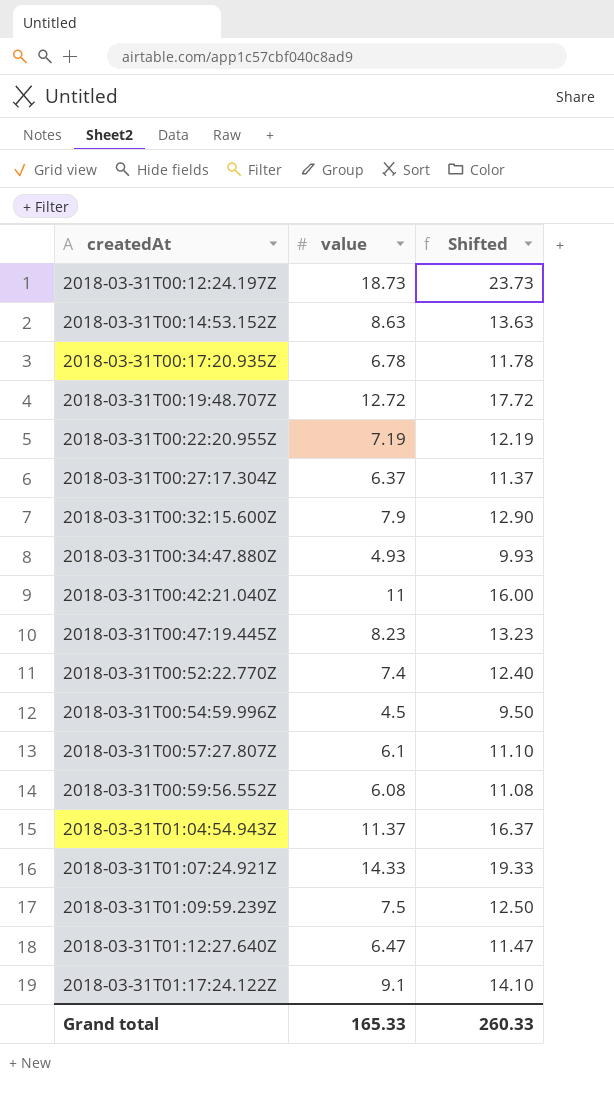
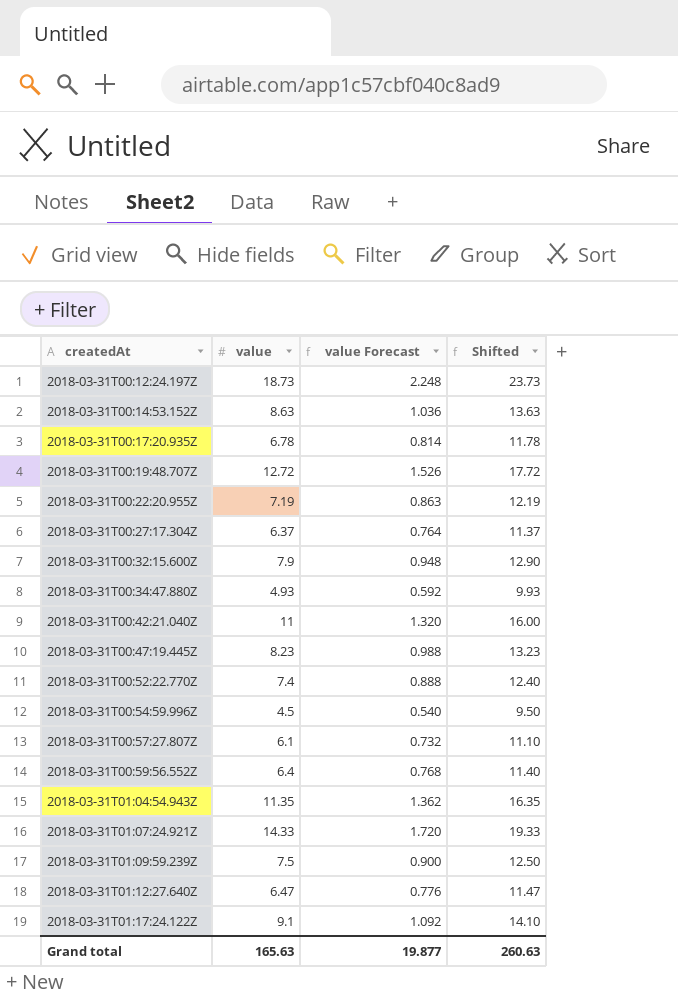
column value Forecast | formula: none -> [value] * 0.12
2018-03-31T00:59:56.552Z | value: 6.08 -> 6.4
2018-03-31T00:59:56.552Z | Shifted: 11.08 -> 11.40
2018-03-31T01:04:54.943Z | value: 11.37 -> 11.35
2018-03-31T01:04:54.943Z | Shifted: 16.37 -> 16.35
Grand total | value: 165.33 -> 165.63
Grand total | Shifted: 260.33 -> 260.63

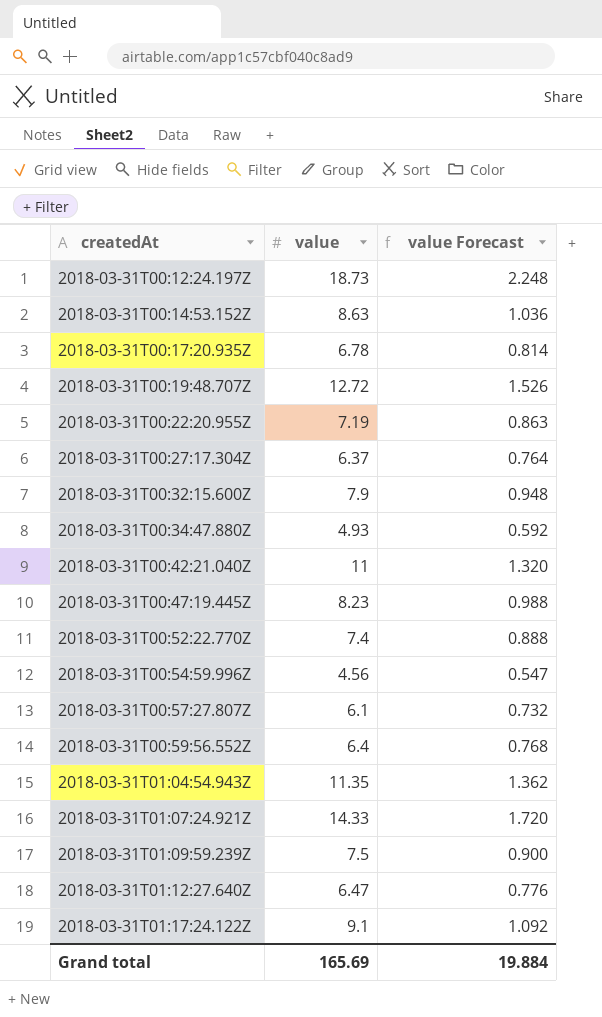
column Shifted | formula: [value] + 5 -> none
2018-03-31T00:54:59.996Z | value: 4.5 -> 4.56
2018-03-31T00:54:59.996Z | value Forecast: 0.540 -> 0.547
Grand total | value: 165.63 -> 165.69
Grand total | value Forecast: 19.877 -> 19.884

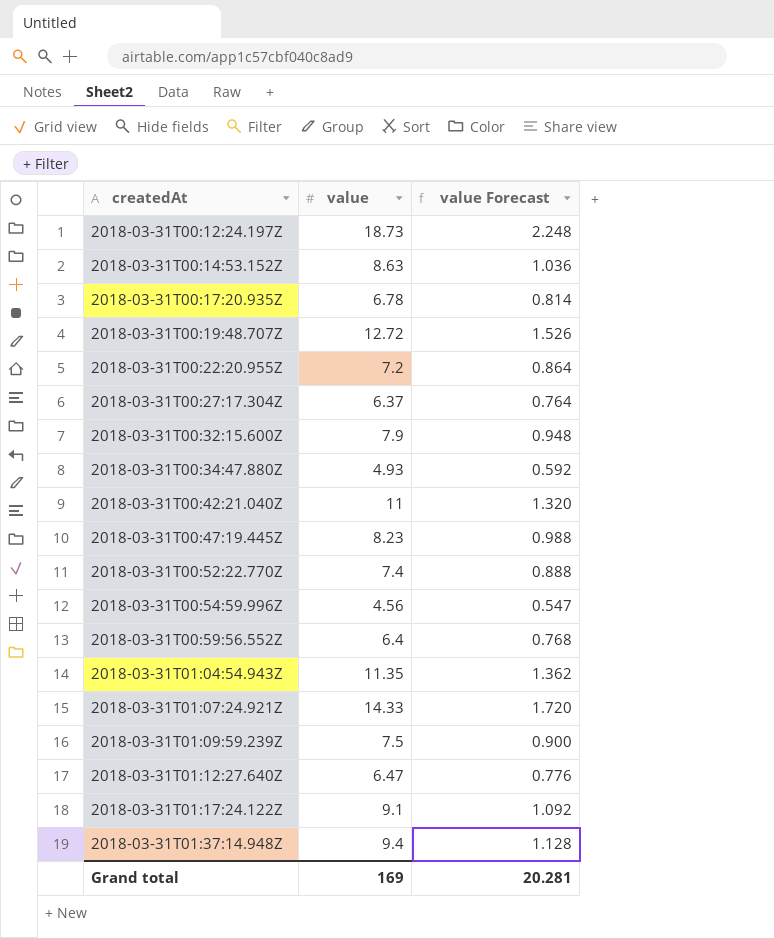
row 2018-03-31T00:57:27.807Z: 6.1 | 0.732 -> none
2018-03-31T00:22:20.955Z | value: 7.19 -> 7.2
2018-03-31T00:22:20.955Z | value Forecast: 0.863 -> 0.864
row 2018-03-31T01:37:14.948Z: none -> 9.4 | 1.128
Grand total | value: 165.69 -> 169
Grand total | value Forecast: 19.884 -> 20.281

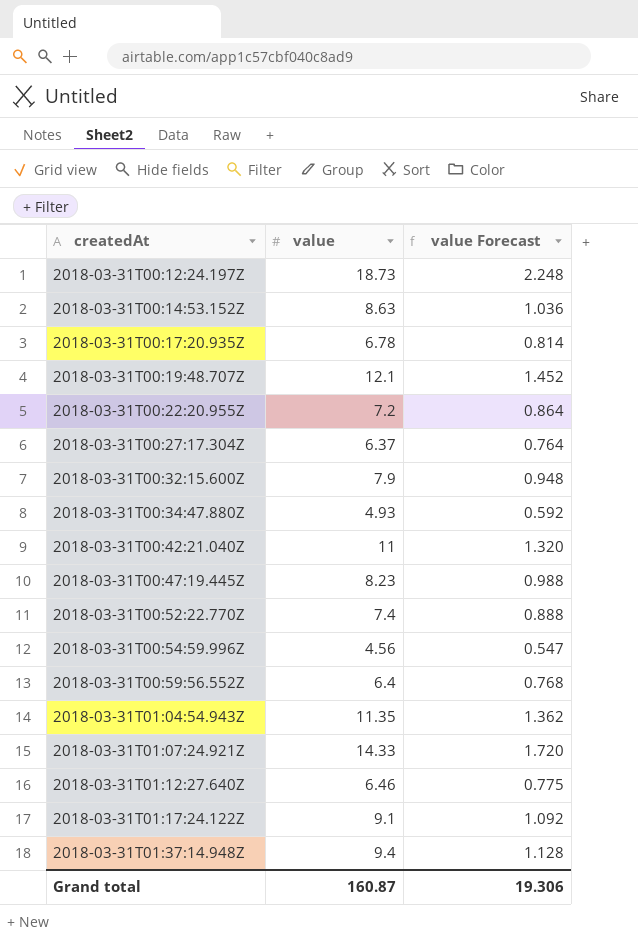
row 2018-03-31T01:09:59.239Z: 7.5 | 0.900 -> none
2018-03-31T00:19:48.707Z | value: 12.72 -> 12.1
2018-03-31T00:19:48.707Z | value Forecast: 1.526 -> 1.452
2018-03-31T01:12:27.640Z | value: 6.47 -> 6.46
2018-03-31T01:12:27.640Z | value Forecast: 0.776 -> 0.775
Grand total | value: 169 -> 160.87
Grand total | value Forecast: 20.281 -> 19.306

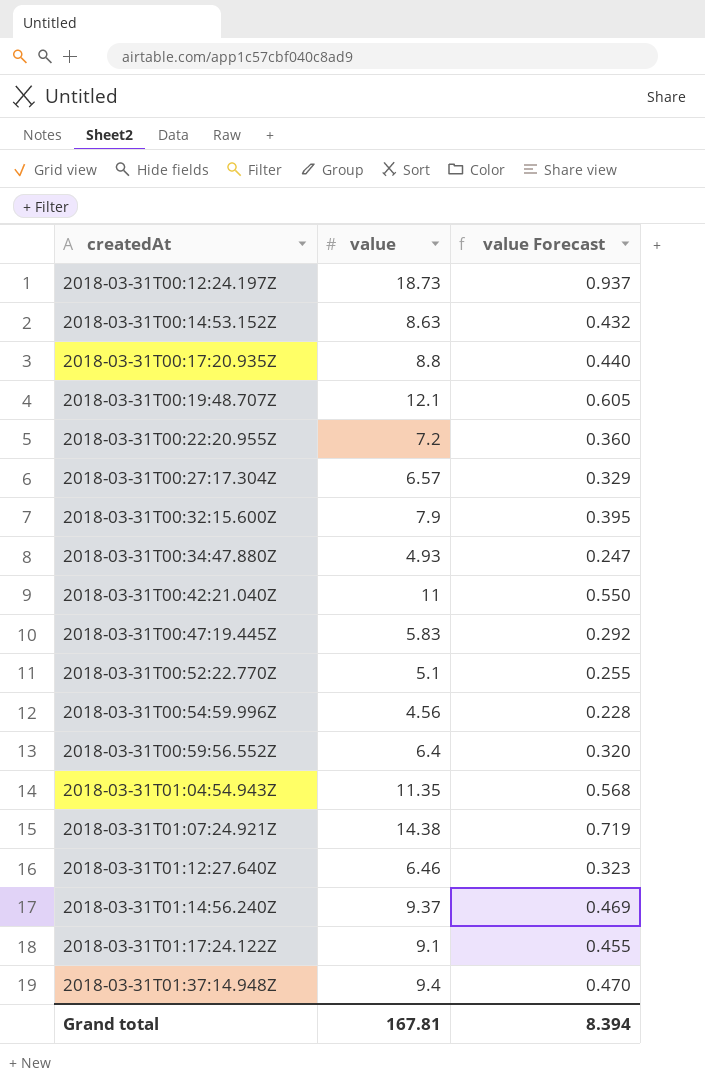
column value Forecast | formula: [value] * 0.12 -> [value] * 0.05
2018-03-31T00:17:20.935Z | value: 6.78 -> 8.8
2018-03-31T00:27:17.304Z | value: 6.37 -> 6.57
2018-03-31T00:47:19.445Z | value: 8.23 -> 5.83
2018-03-31T00:52:22.770Z | value: 7.4 -> 5.1
2018-03-31T01:07:24.921Z | value: 14.33 -> 14.38
row 2018-03-31T01:14:56.240Z: none -> 9.37 | 0.469
Grand total | value: 160.87 -> 167.81
Grand total | value Forecast: 19.306 -> 8.394

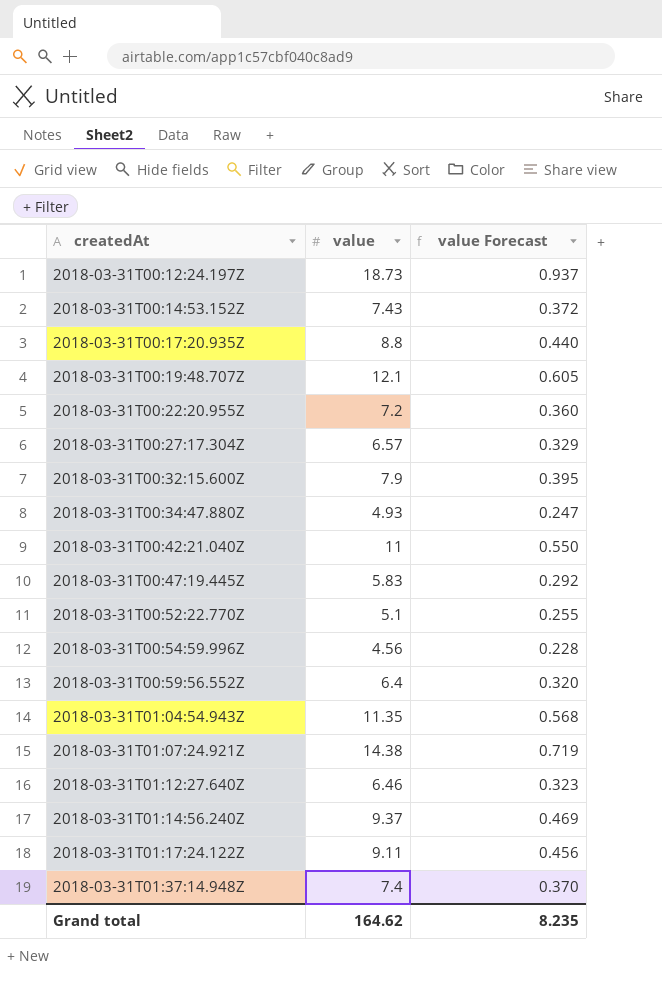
2018-03-31T00:14:53.152Z | value: 8.63 -> 7.43
2018-03-31T00:14:53.152Z | value Forecast: 0.432 -> 0.372
2018-03-31T01:17:24.122Z | value: 9.1 -> 9.11
2018-03-31T01:17:24.122Z | value Forecast: 0.455 -> 0.456
2018-03-31T01:37:14.948Z | value: 9.4 -> 7.4
2018-03-31T01:37:14.948Z | value Forecast: 0.470 -> 0.370
Grand total | value: 167.81 -> 164.62
Grand total | value Forecast: 8.394 -> 8.235

